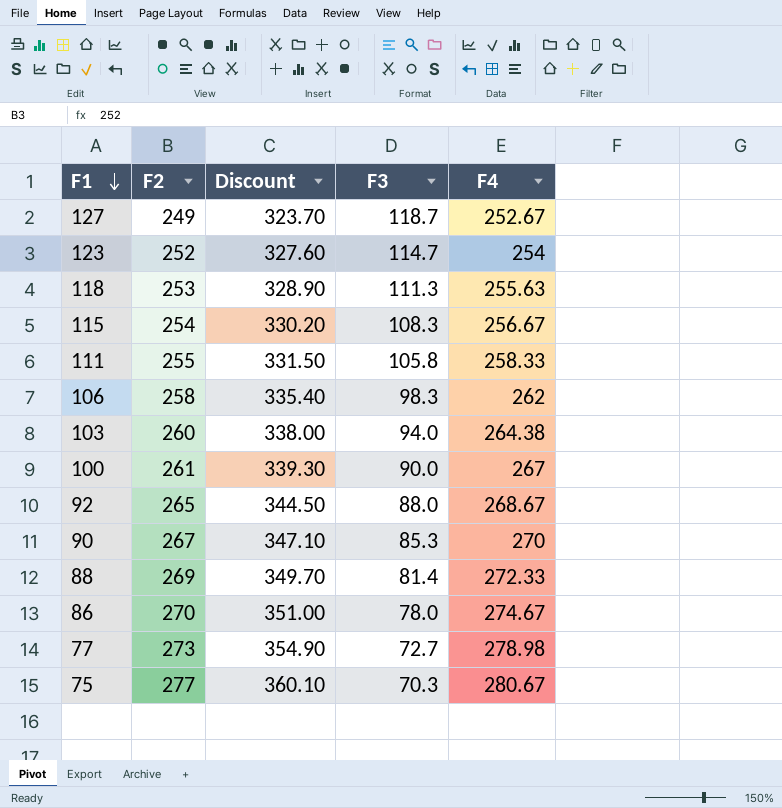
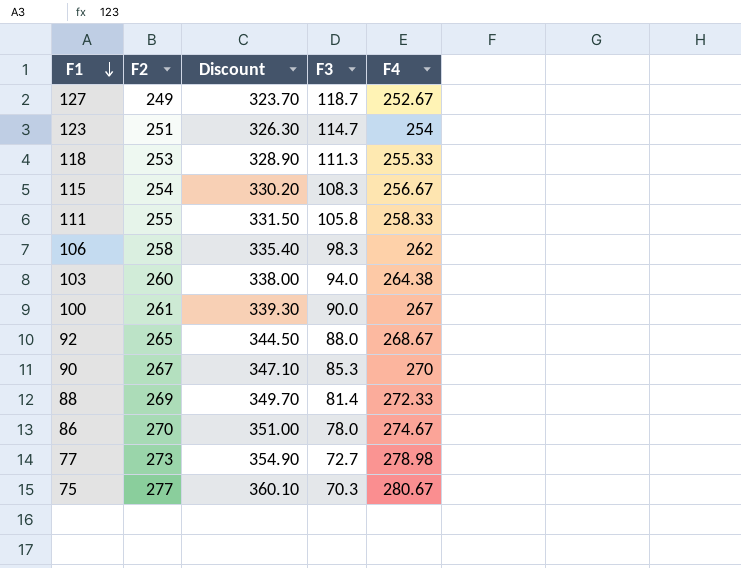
123 | F2: 252 -> 251
123 | Discount: 327.60 -> 326.30
118 | F4: 255.63 -> 255.33

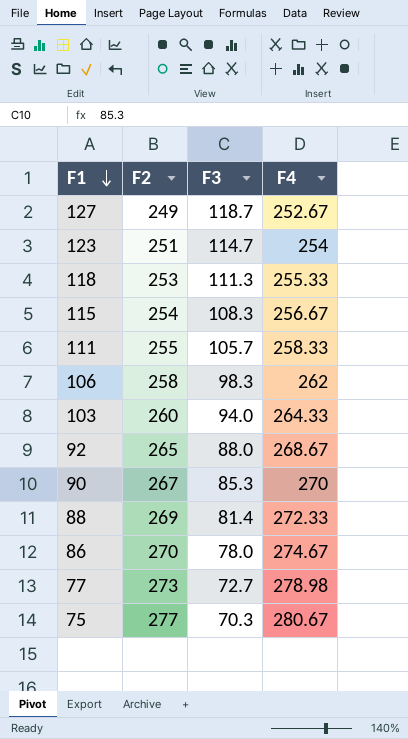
column Discount | formula: [F2] * 1.3 -> none
row 100: 261 | 339.30 | 90.0 | 267 -> none
111 | F3: 105.8 -> 105.7
103 | F4: 264.38 -> 264.33

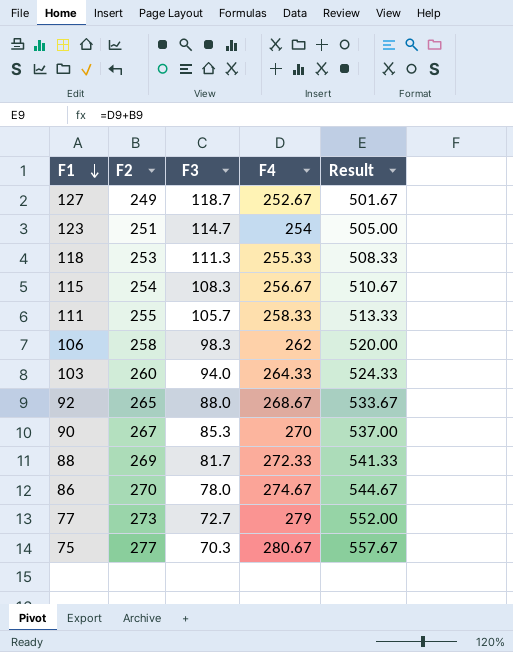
column Result | formula: none -> [F2] + [F4]
88 | F3: 81.4 -> 81.7
77 | F4: 278.98 -> 279

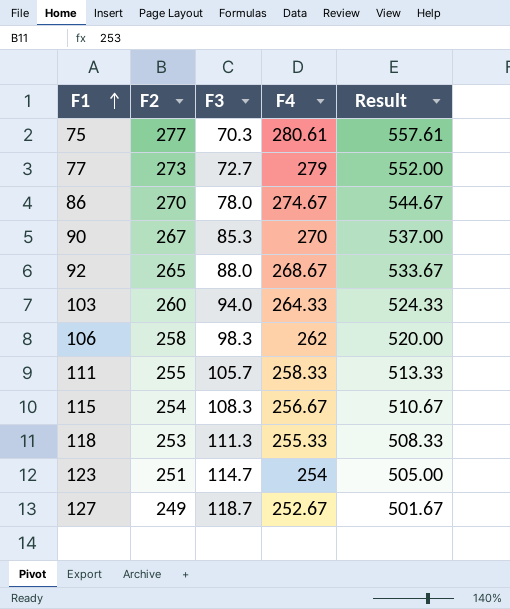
row order: F1 descending -> F1 ascending
row 88: 269 | 81.7 | 272.33 | 541.33 -> none
75 | F4: 280.67 -> 280.61
75 | Result: 557.67 -> 557.61

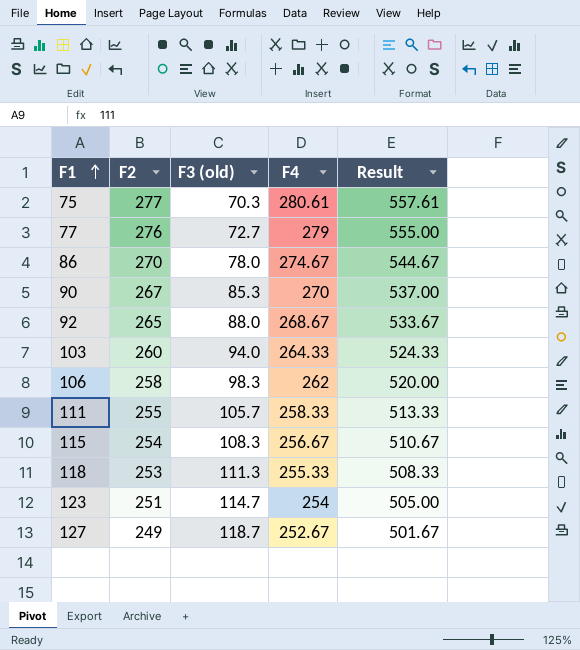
column name: F3 -> F3 (old)
77 | F2: 273 -> 276
77 | Result: 552.00 -> 555.00

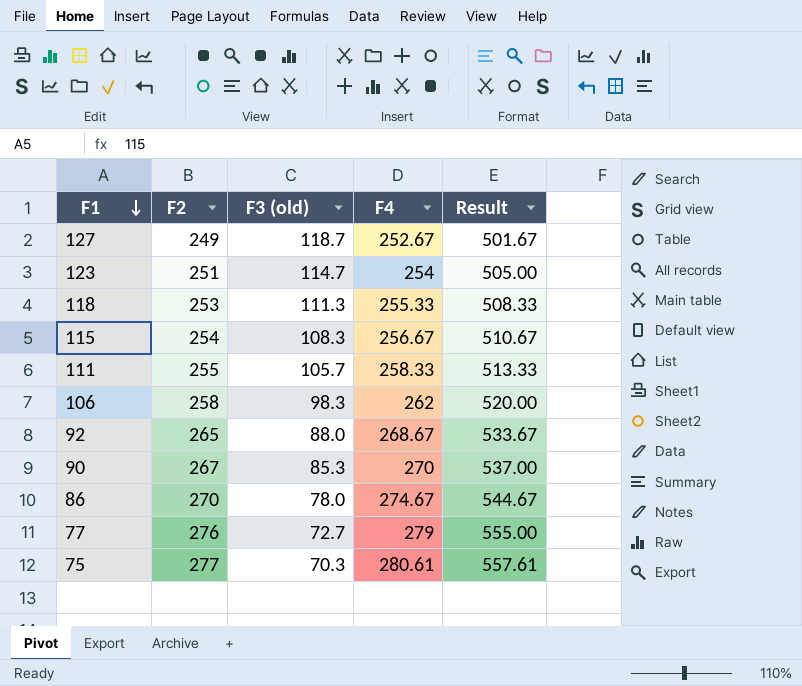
row order: F1 ascending -> F1 descending
row 103: 260 | 94.0 | 264.33 | 524.33 -> none

